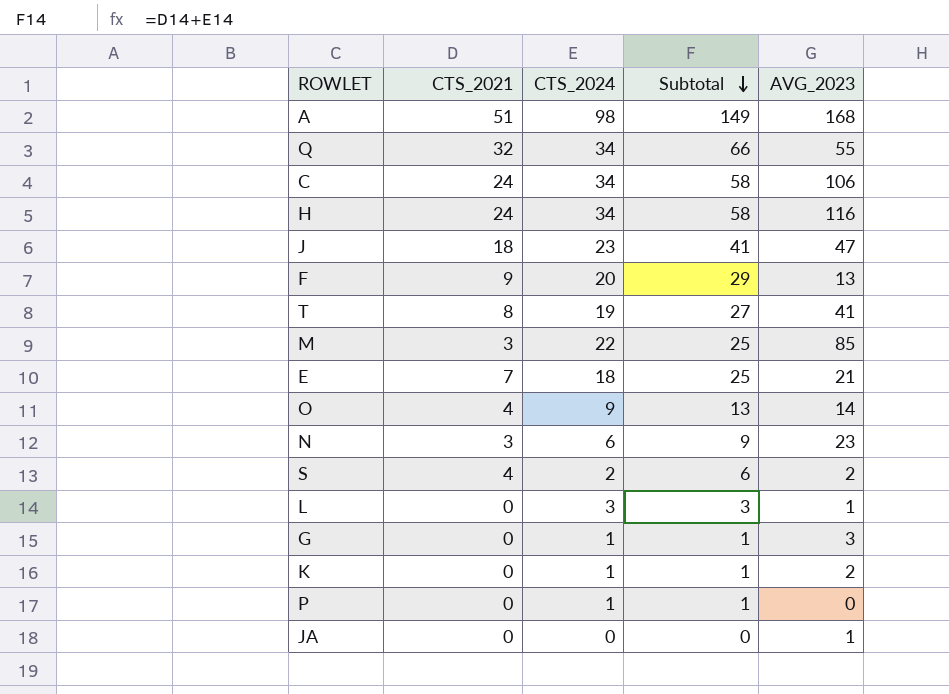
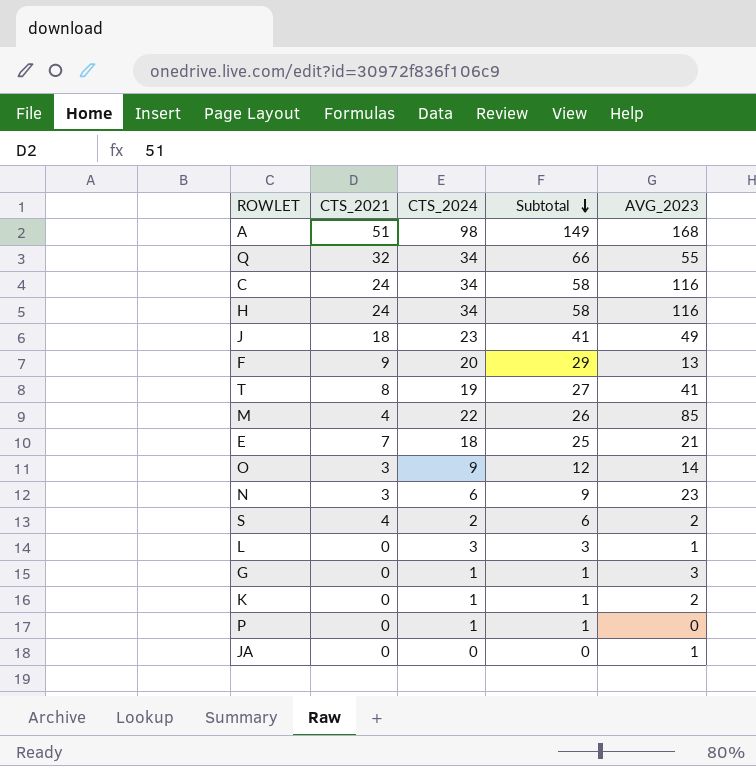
C | AVG_2023: 106 -> 116
J | AVG_2023: 47 -> 49
M | CTS_2021: 3 -> 4
M | Subtotal: 25 -> 26
O | CTS_2021: 4 -> 3
O | Subtotal: 13 -> 12

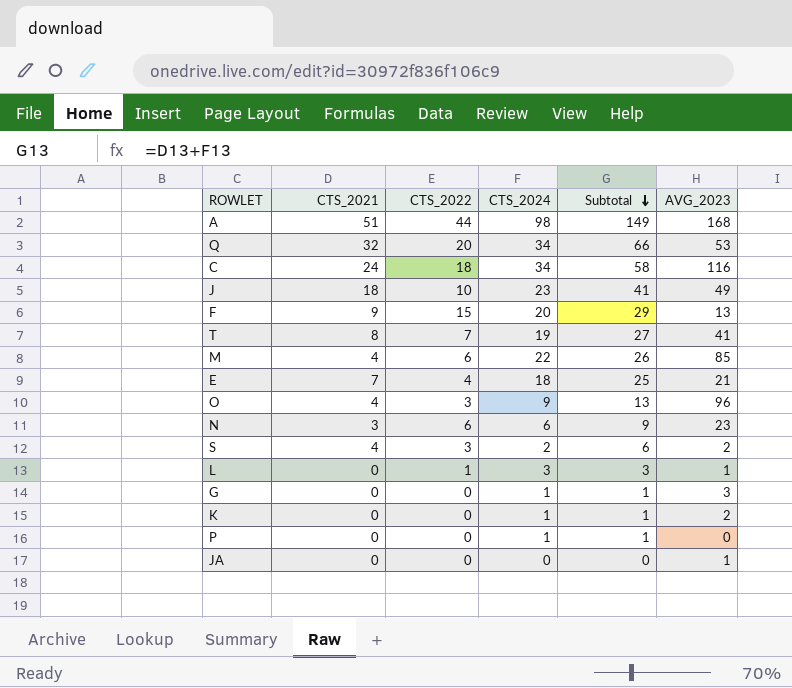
column CTS_2022 | position: none -> 3
row H: 24 | 34 | 58 | 116 -> none
Q | AVG_2023: 55 -> 53
O | CTS_2021: 3 -> 4
O | Subtotal: 12 -> 13
O | AVG_2023: 14 -> 96

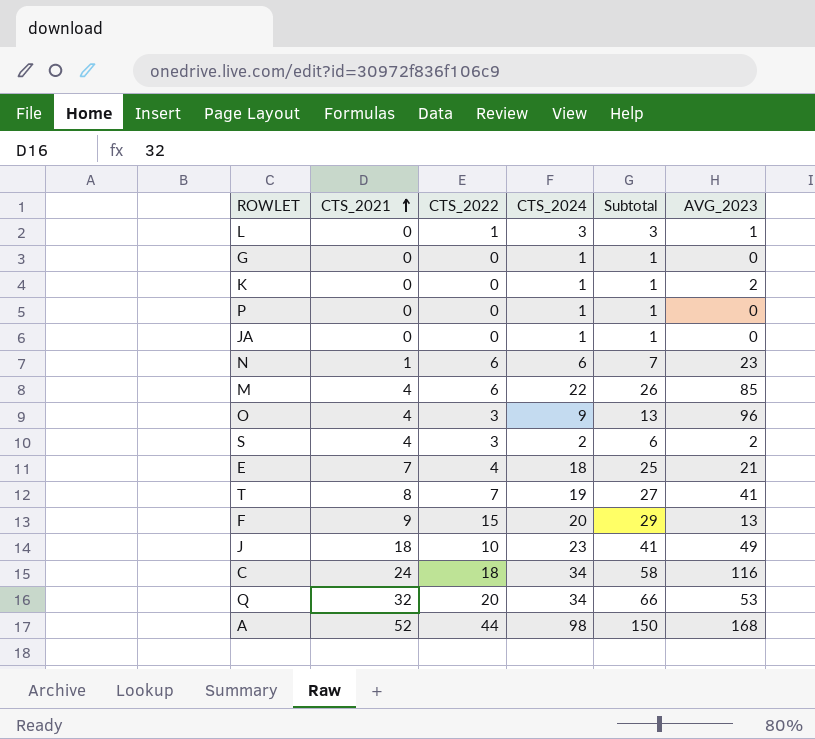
row order: Subtotal descending -> CTS_2021 ascending
G | AVG_2023: 3 -> 0
JA | CTS_2024: 0 -> 1
JA | Subtotal: 0 -> 1
JA | AVG_2023: 1 -> 0
N | CTS_2021: 3 -> 1
N | Subtotal: 9 -> 7
A | CTS_2021: 51 -> 52
A | Subtotal: 149 -> 150

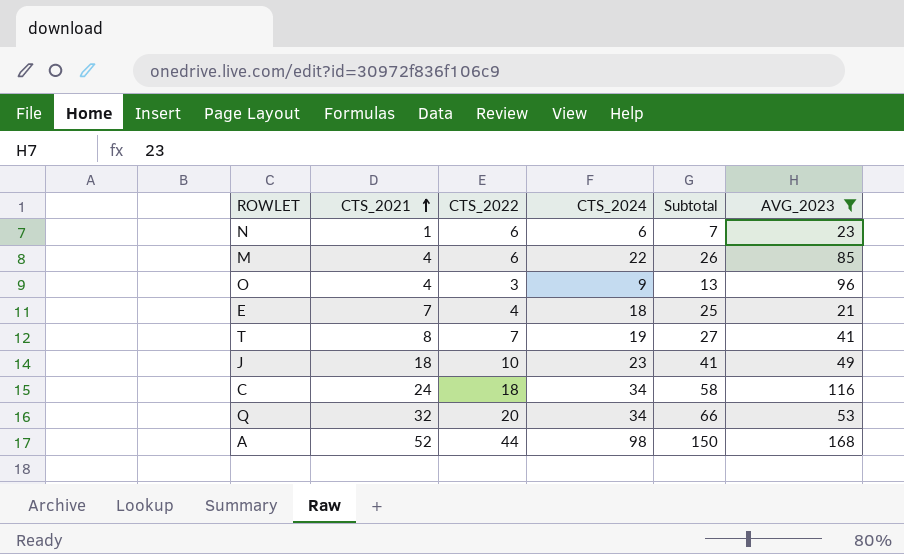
filter: none -> AVG_2023 >= 21

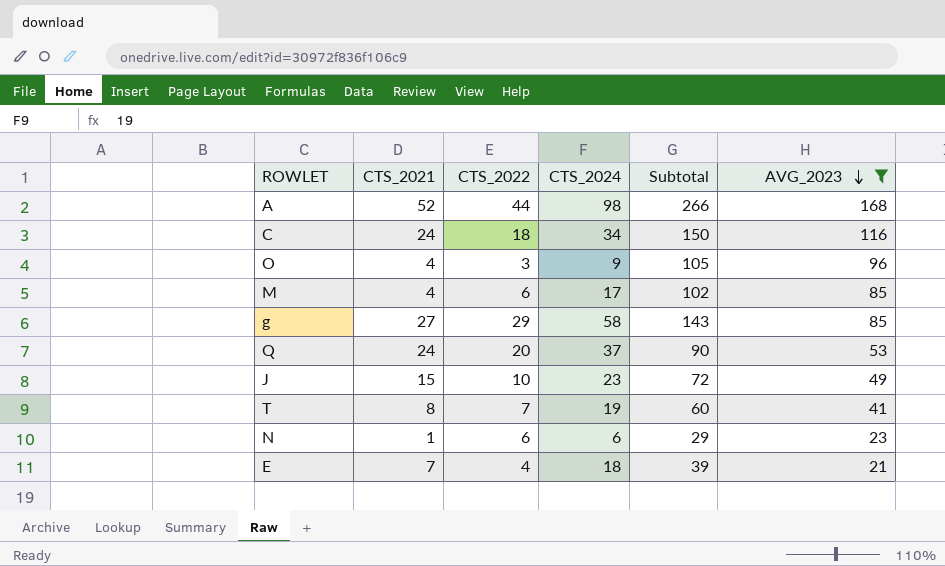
row order: CTS_2021 ascending -> AVG_2023 descending
column Subtotal | formula: [CTS_2021] + [CTS_2024] -> [CTS_2024] + [AVG_2023]
M | CTS_2024: 22 -> 17
row g: none -> 27 | 29 | 58 | 143 | 85
Q | CTS_2021: 32 -> 24
Q | CTS_2024: 34 -> 37
J | CTS_2021: 18 -> 15

